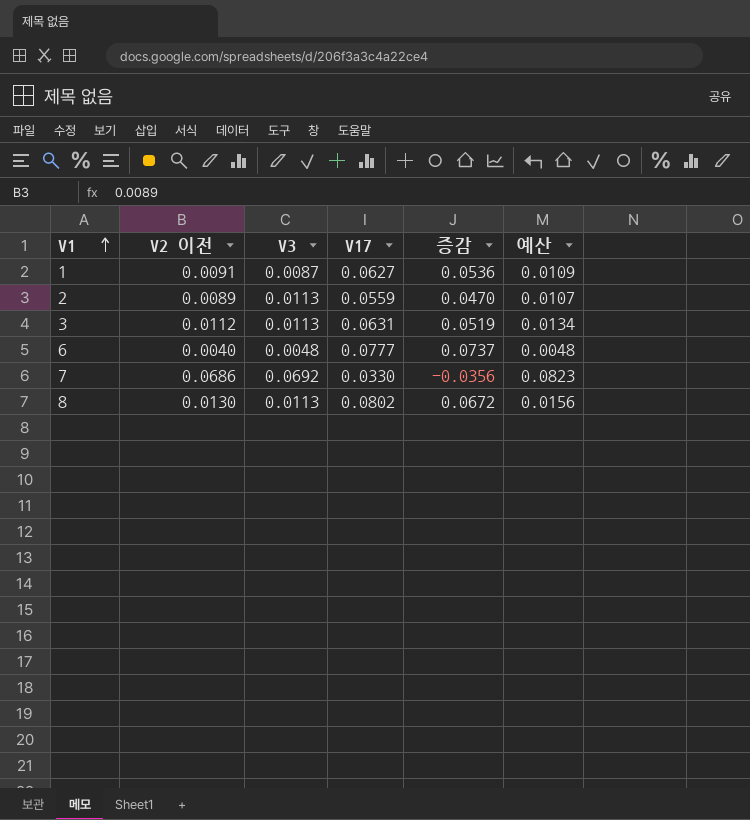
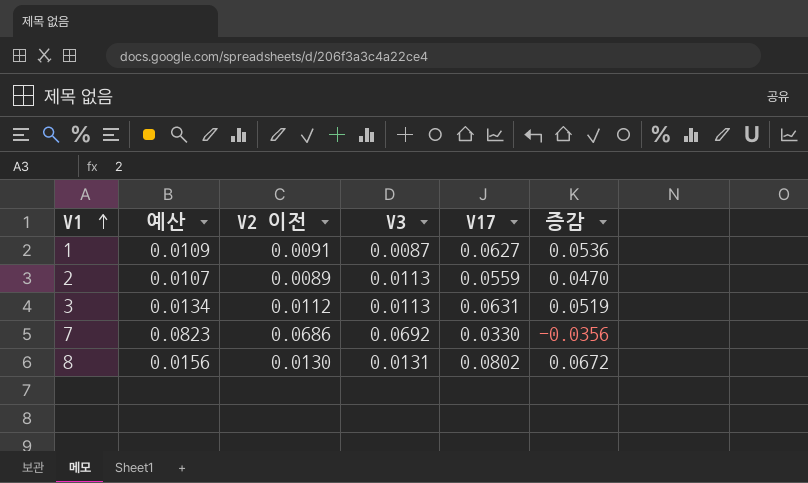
column 예산 | position: 6 -> 2
row 6: 0.0040 | 0.0048 | 0.0777 | 0.0737 | 0.0048 -> none
8 | V3: 0.0113 -> 0.0131

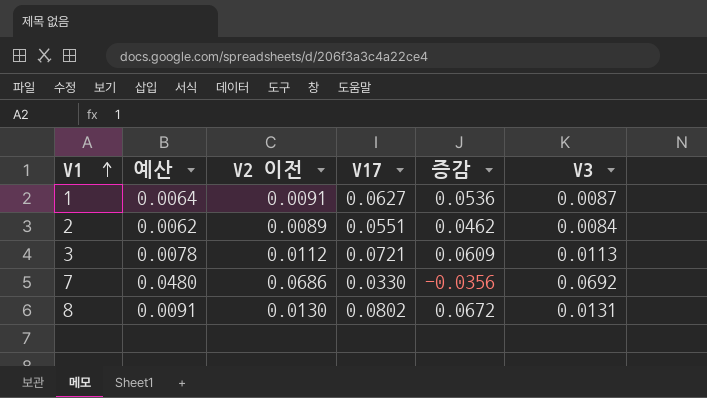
column 예산 | formula: [V2 이전] * 1.2 -> [V2 이전] * 0.7
column V3 | position: 4 -> 6
2 | V17: 0.0559 -> 0.0551
2 | 증감: 0.0470 -> 0.0462
2 | V3: 0.0113 -> 0.0084
3 | V17: 0.0631 -> 0.0721
3 | 증감: 0.0519 -> 0.0609

